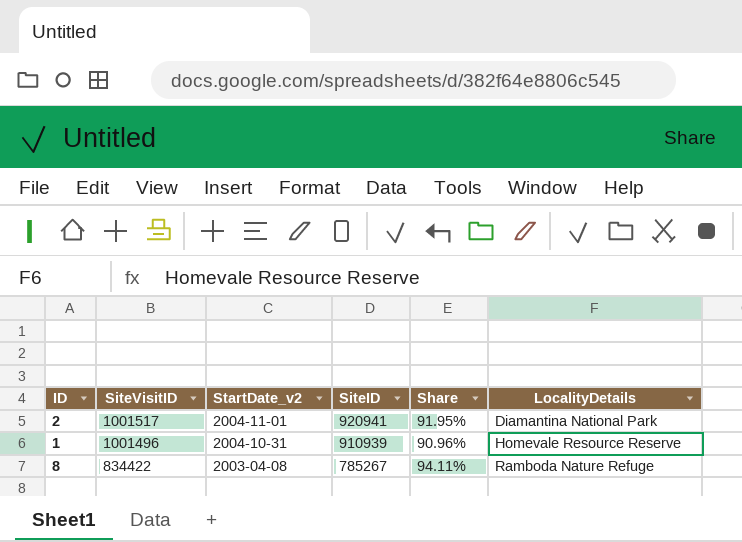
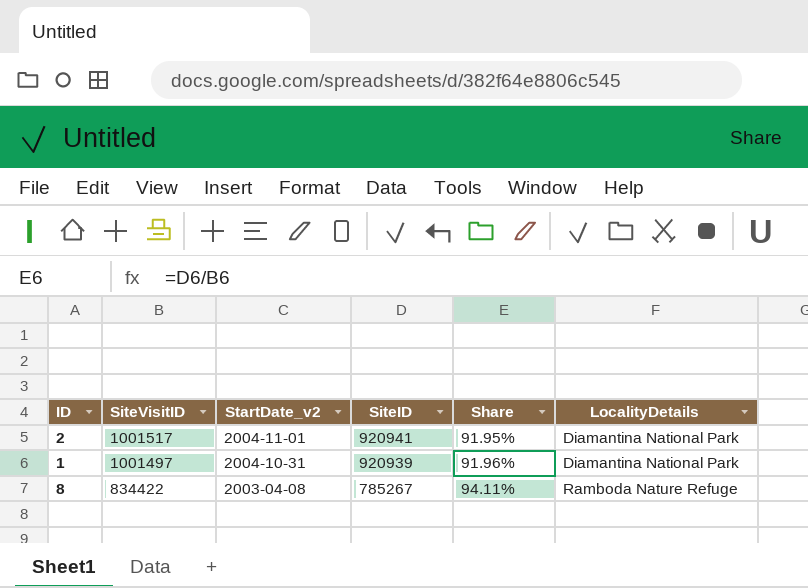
1 | SiteVisitID: 1001496 -> 1001497
1 | SiteID: 910939 -> 920939
1 | Share: 90.96% -> 91.96%
1 | LocalityDetails: Homevale Resource Reserve -> Diamantina National Park

